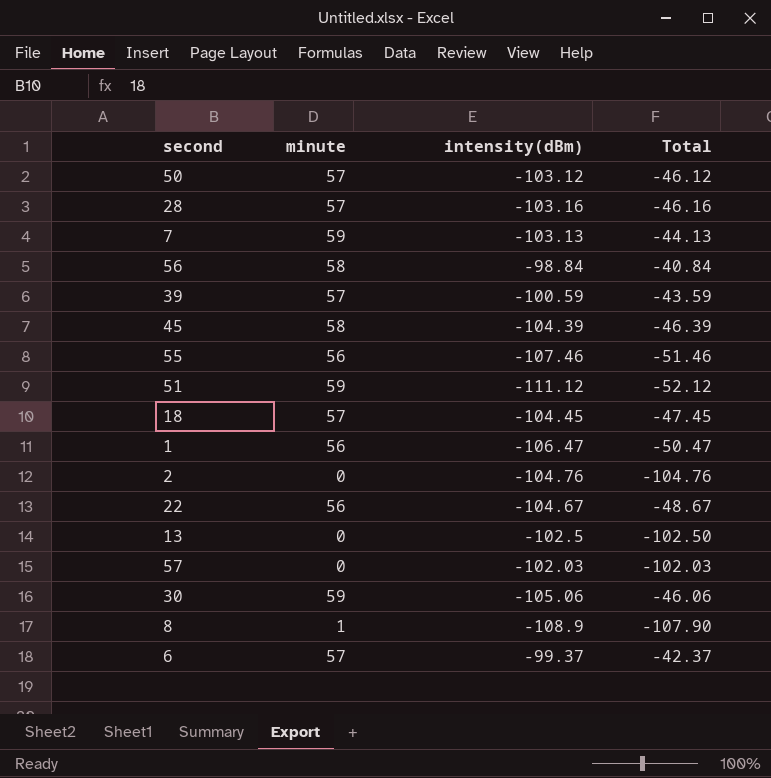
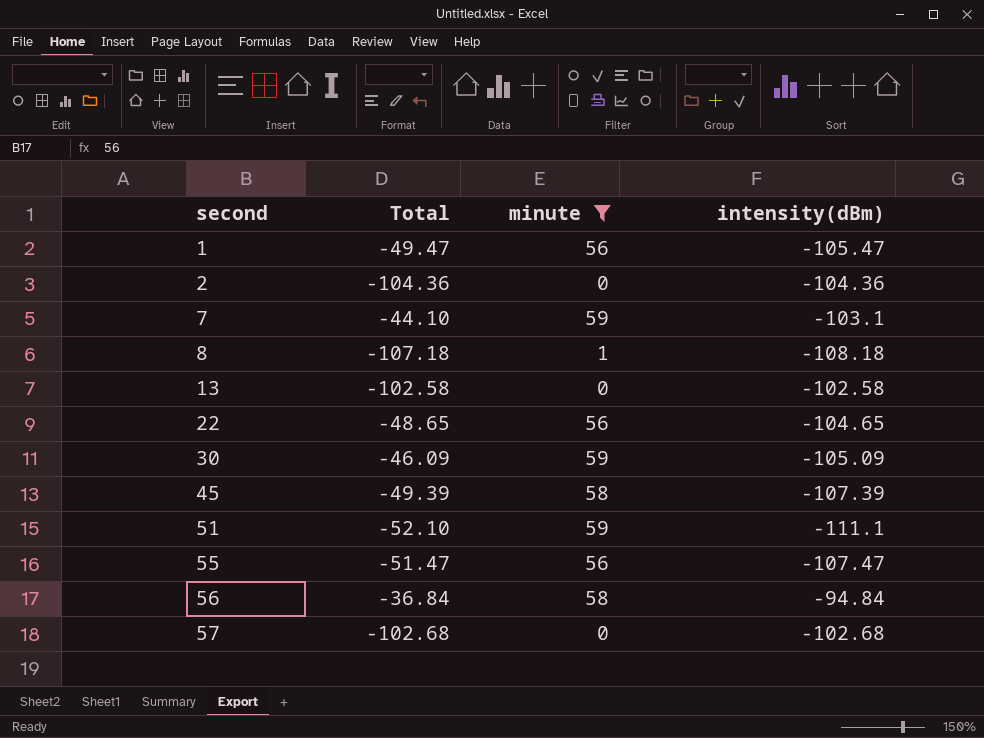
filter: none -> minute != 57
row order: none -> second ascending
column Total | position: 4 -> 2
1 | Total: -50.47 -> -49.47
1 | intensity(dBm): -106.47 -> -105.47
2 | Total: -104.76 -> -104.36
2 | intensity(dBm): -104.76 -> -104.36
7 | Total: -44.13 -> -44.10
7 | intensity(dBm): -103.13 -> -103.1
8 | Total: -107.90 -> -107.18
8 | intensity(dBm): -108.9 -> -108.18
13 | Total: -102.50 -> -102.58
13 | intensity(dBm): -102.5 -> -102.58
22 | Total: -48.67 -> -48.65
22 | intensity(dBm): -104.67 -> -104.65
30 | Total: -46.06 -> -46.09
30 | intensity(dBm): -105.06 -> -105.09
45 | Total: -46.39 -> -49.39
45 | intensity(dBm): -104.39 -> -107.39
51 | Total: -52.12 -> -52.10
51 | intensity(dBm): -111.12 -> -111.1
55 | Total: -51.46 -> -51.47
55 | intensity(dBm): -107.46 -> -107.47
56 | Total: -40.84 -> -36.84
56 | intensity(dBm): -98.84 -> -94.84
57 | Total: -102.03 -> -102.68
57 | intensity(dBm): -102.03 -> -102.68

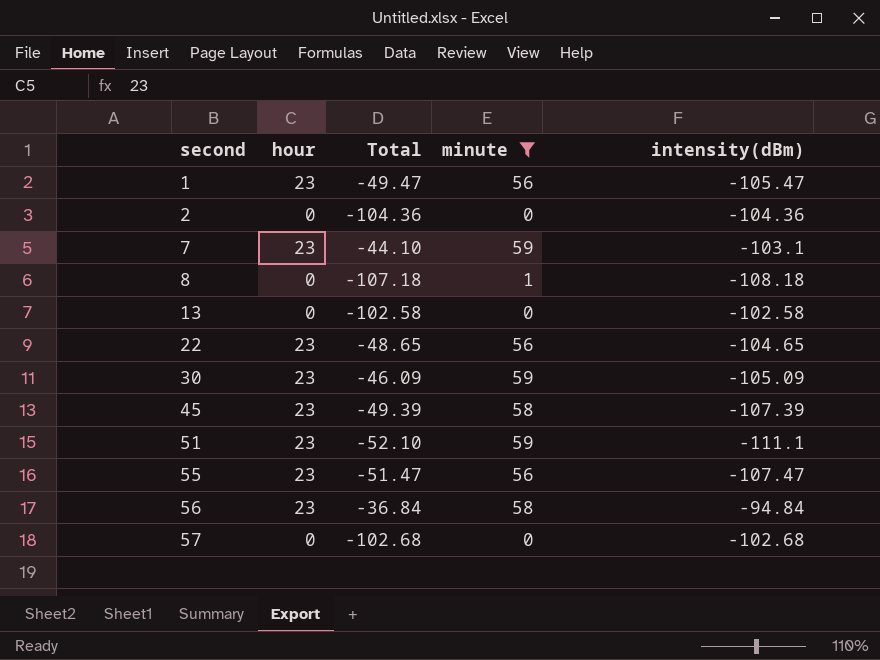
column hour | position: none -> 2

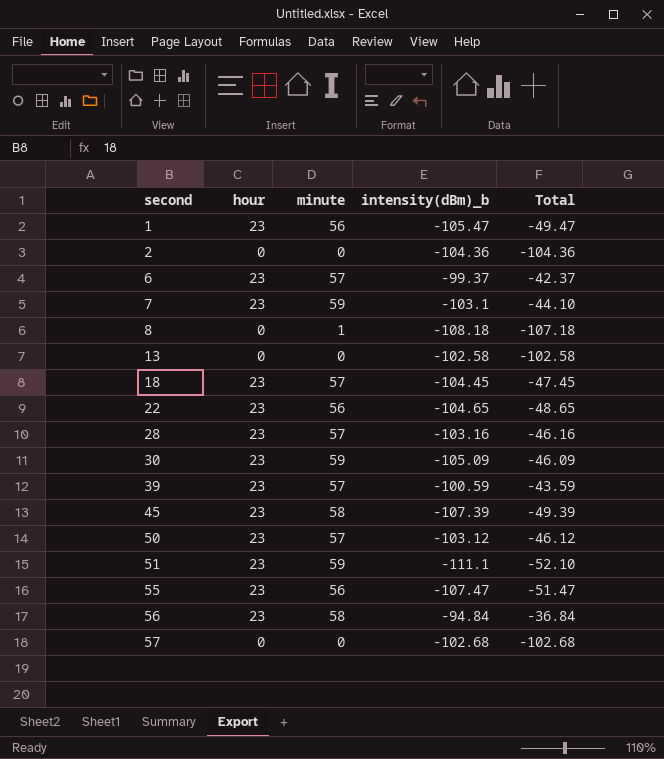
filter: minute != 57 -> none
column name: intensity(dBm) -> intensity(dBm)_b
column Total | position: 3 -> 5

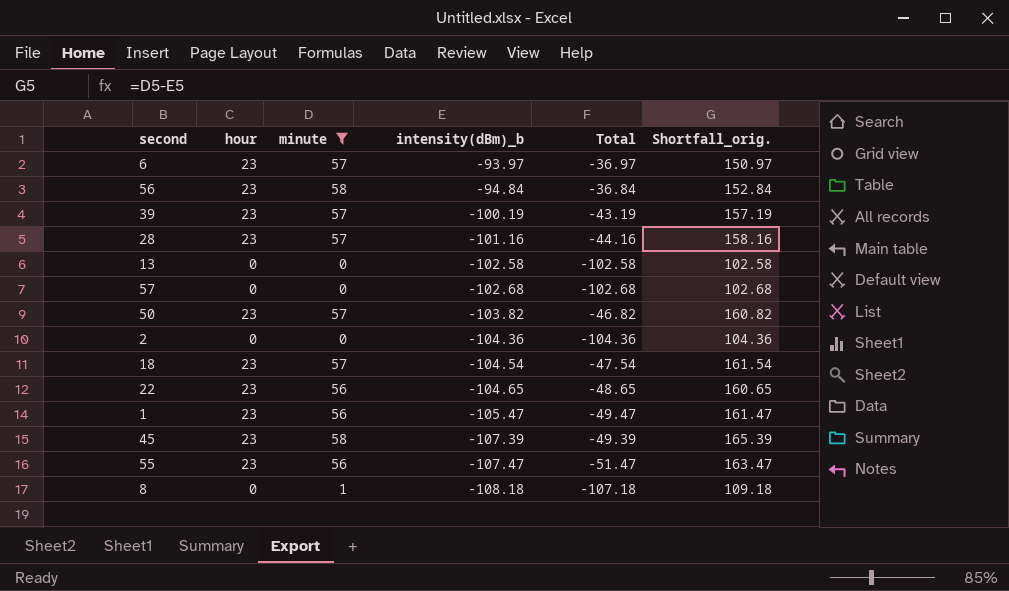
filter: none -> minute != 59
row order: second ascending -> intensity(dBm)_b descending
column Shortfall_orig. | formula: none -> [minute] - [intensity(dBm)_b]
6 | intensity(dBm)_b: -99.37 -> -93.97
6 | Total: -42.37 -> -36.97
39 | intensity(dBm)_b: -100.59 -> -100.19
39 | Total: -43.59 -> -43.19
28 | intensity(dBm)_b: -103.16 -> -101.16
28 | Total: -46.16 -> -44.16
50 | intensity(dBm)_b: -103.12 -> -103.82
50 | Total: -46.12 -> -46.82
18 | intensity(dBm)_b: -104.45 -> -104.54
18 | Total: -47.45 -> -47.54

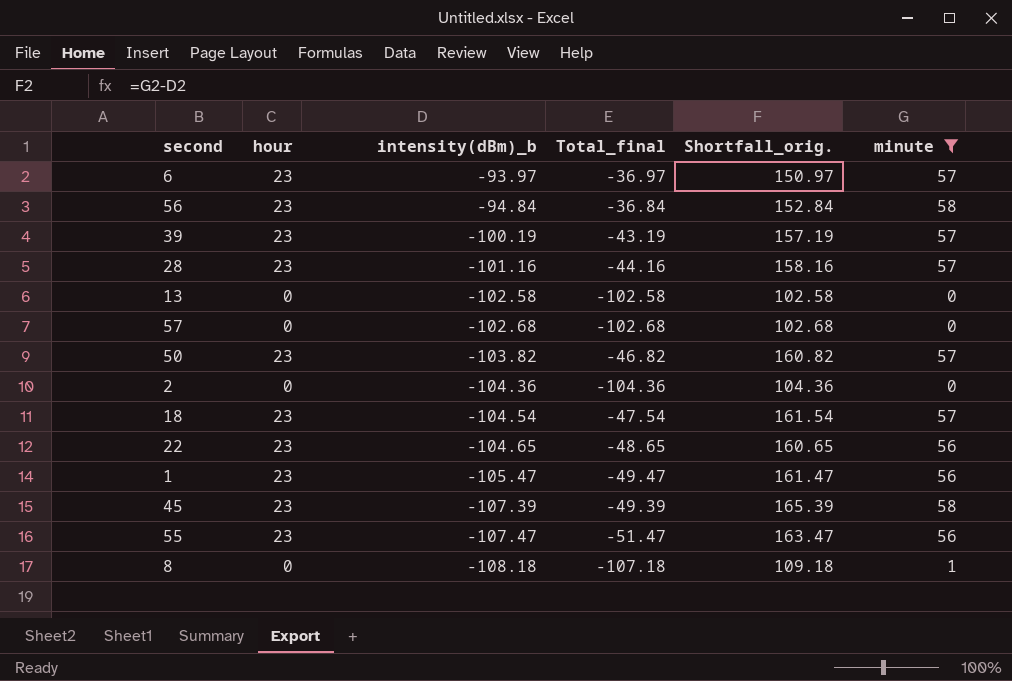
column name: Total -> Total_final
column minute | position: 3 -> 6

